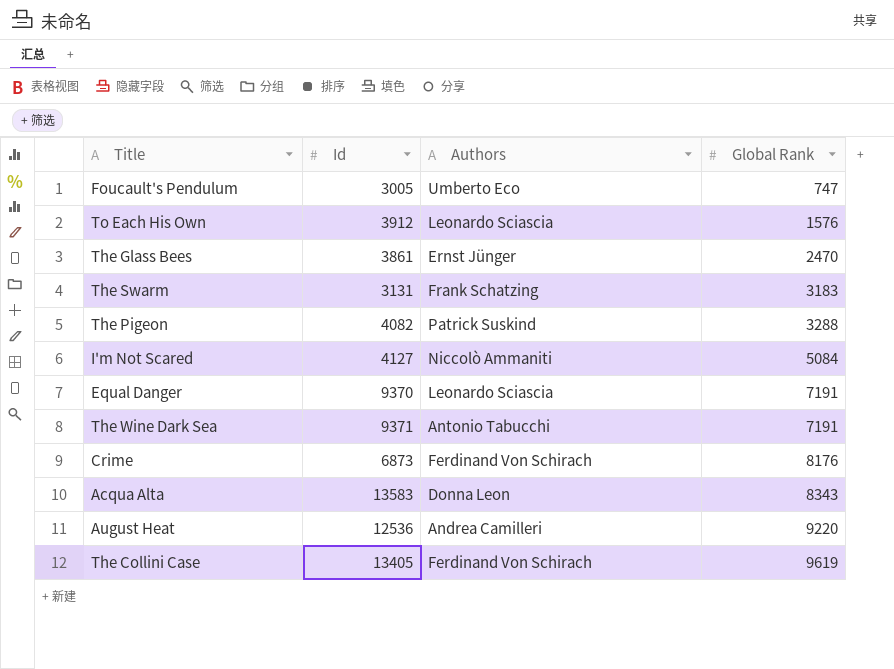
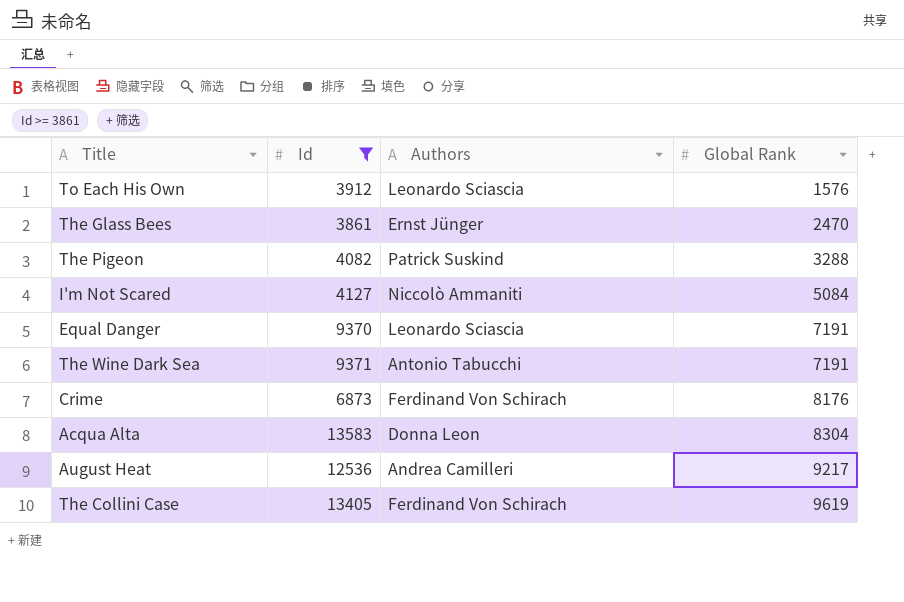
filter: none -> Id >= 3861
Acqua Alta | Global Rank: 8343 -> 8304
August Heat | Global Rank: 9220 -> 9217

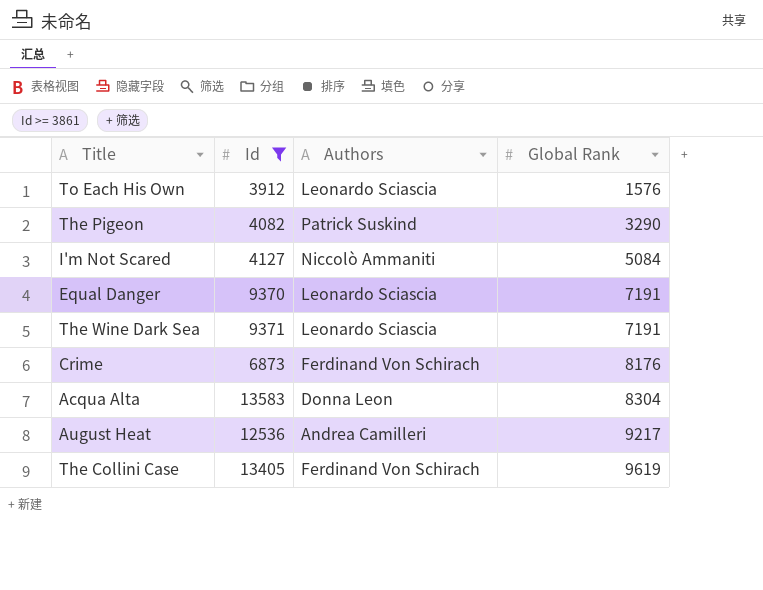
row The Glass Bees: 3861 | Ernst Jünger | 2470 -> none
The Pigeon | Global Rank: 3288 -> 3290
The Wine Dark Sea | Authors: Antonio Tabucchi -> Leonardo Sciascia

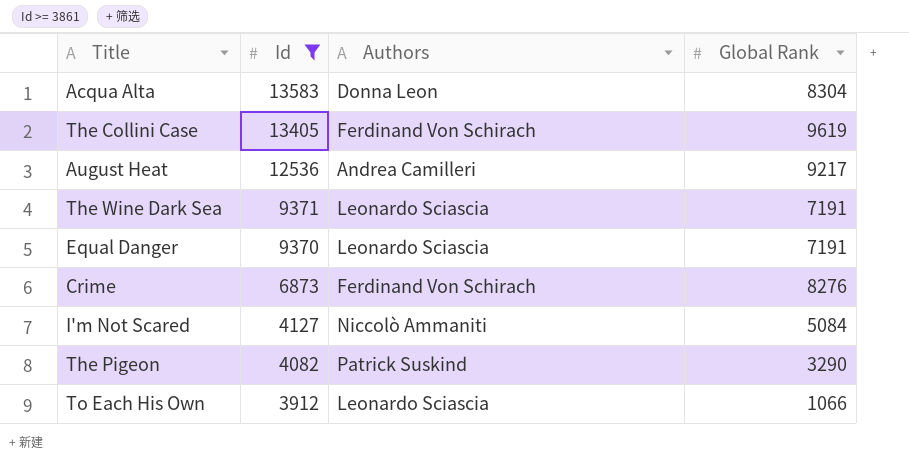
row order: Global Rank ascending -> Id descending
Crime | Global Rank: 8176 -> 8276
To Each His Own | Global Rank: 1576 -> 1066

